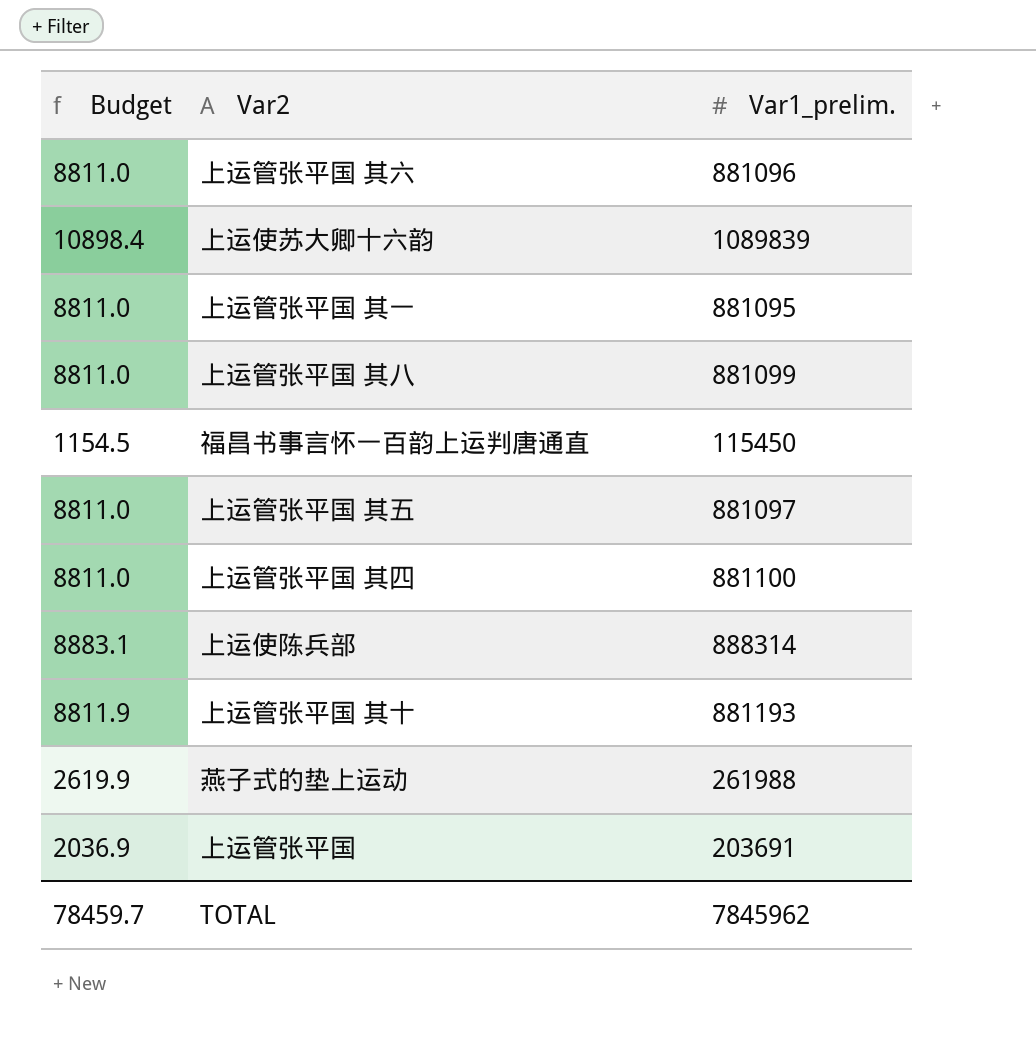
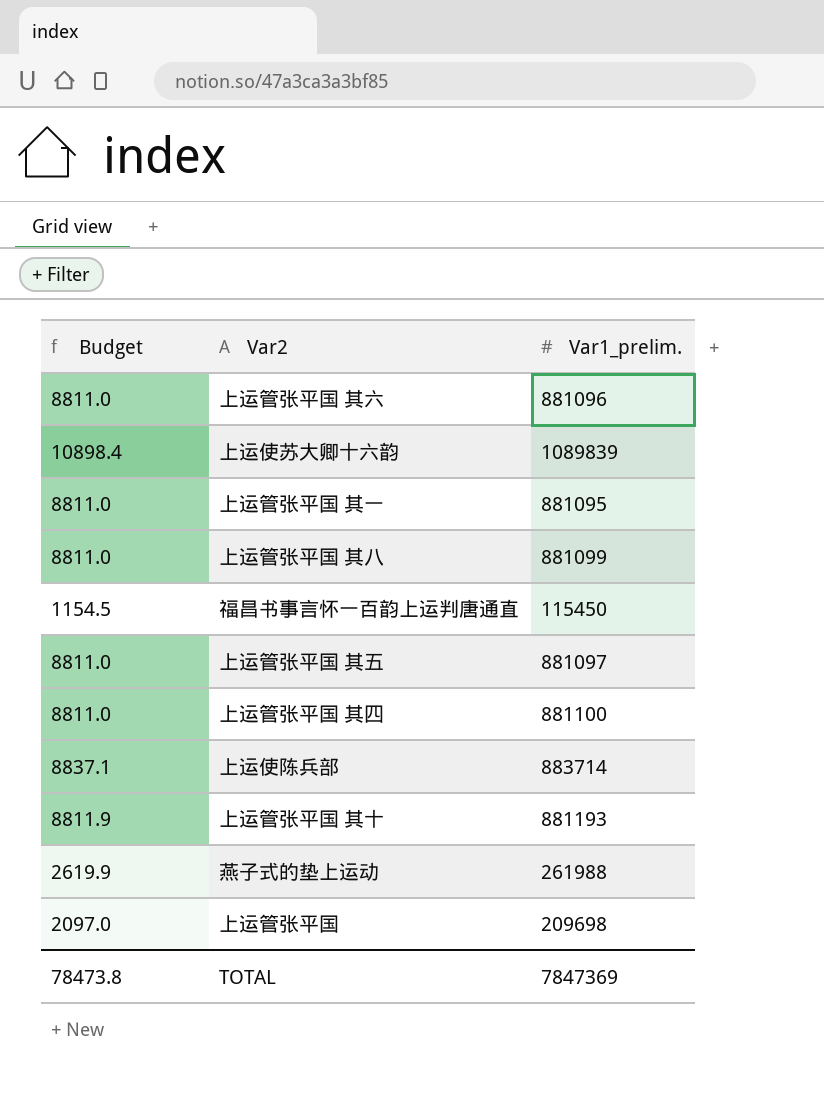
上运使陈兵部 | Budget: 8883.1 -> 8837.1
上运使陈兵部 | Var1_prelim.: 888314 -> 883714
上运管张平国 | Budget: 2036.9 -> 2097.0
上运管张平国 | Var1_prelim.: 203691 -> 209698
TOTAL | Budget: 78459.7 -> 78473.8
TOTAL | Var1_prelim.: 7845962 -> 7847369

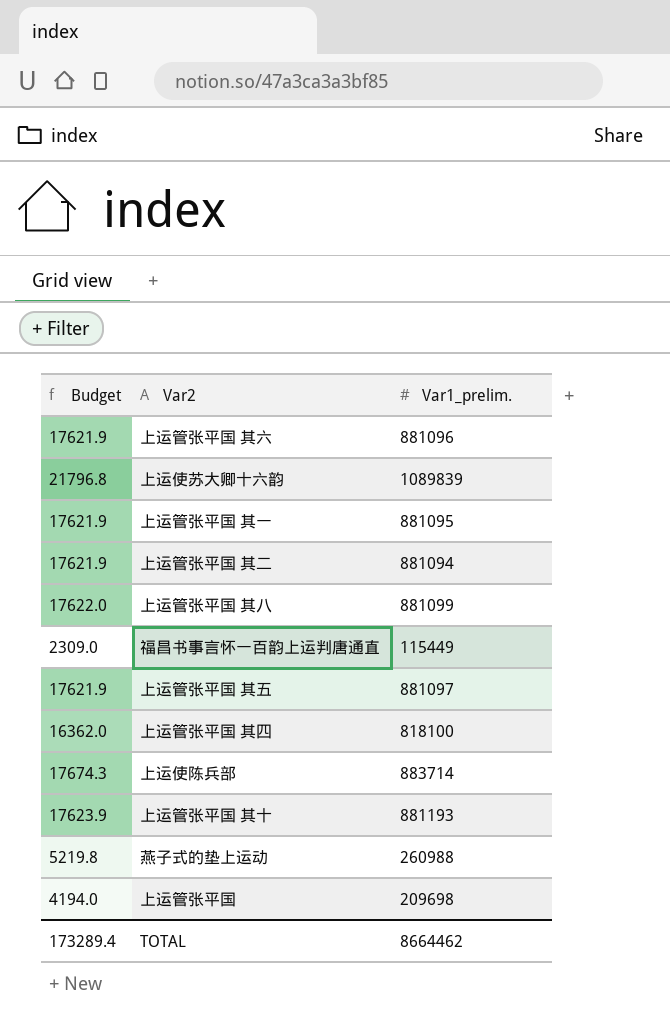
column Budget | formula: [Var1_prelim.] * 0.01 -> [Var1_prelim.] * 0.02
row 上运管张平国 其二: none -> 17621.9 | 881094
福昌书事言怀一百韵上运判唐通直 | Var1_prelim.: 115450 -> 115449
上运管张平国 其四 | Var1_prelim.: 881100 -> 818100
燕子式的垫上运动 | Var1_prelim.: 261988 -> 260988
TOTAL | Budget: 78473.8 -> 173289.4
TOTAL | Var1_prelim.: 7847369 -> 8664462

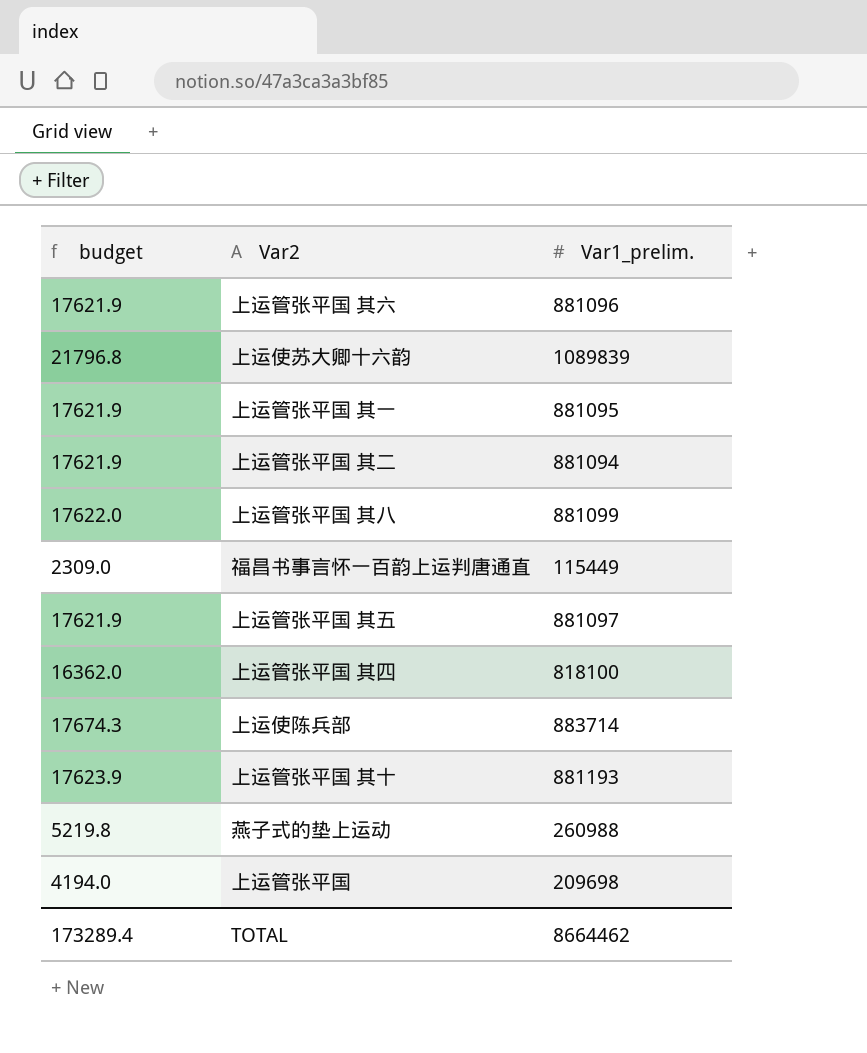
column name: Budget -> budget

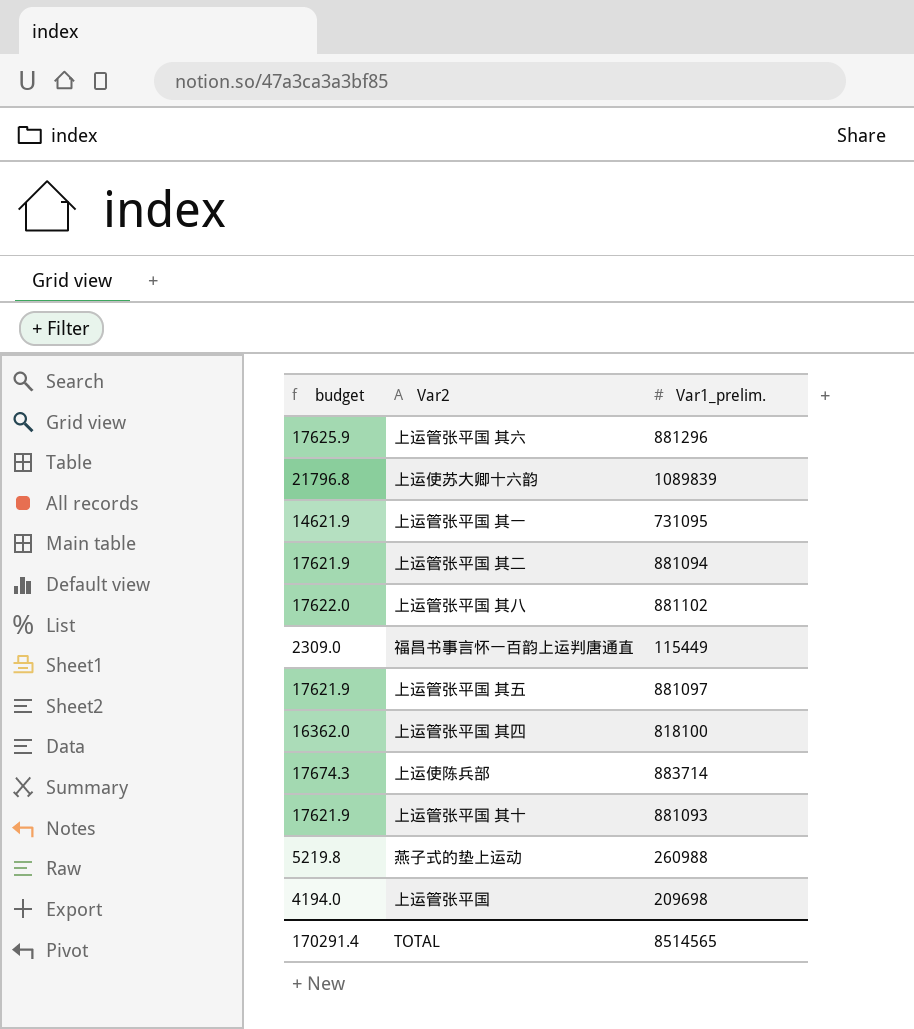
上运管张平国 其六 | budget: 17621.9 -> 17625.9
上运管张平国 其六 | Var1_prelim.: 881096 -> 881296
上运管张平国 其一 | budget: 17621.9 -> 14621.9
上运管张平国 其一 | Var1_prelim.: 881095 -> 731095
上运管张平国 其八 | Var1_prelim.: 881099 -> 881102
上运管张平国 其十 | budget: 17623.9 -> 17621.9
上运管张平国 其十 | Var1_prelim.: 881193 -> 881093
TOTAL | budget: 173289.4 -> 170291.4
TOTAL | Var1_prelim.: 8664462 -> 8514565

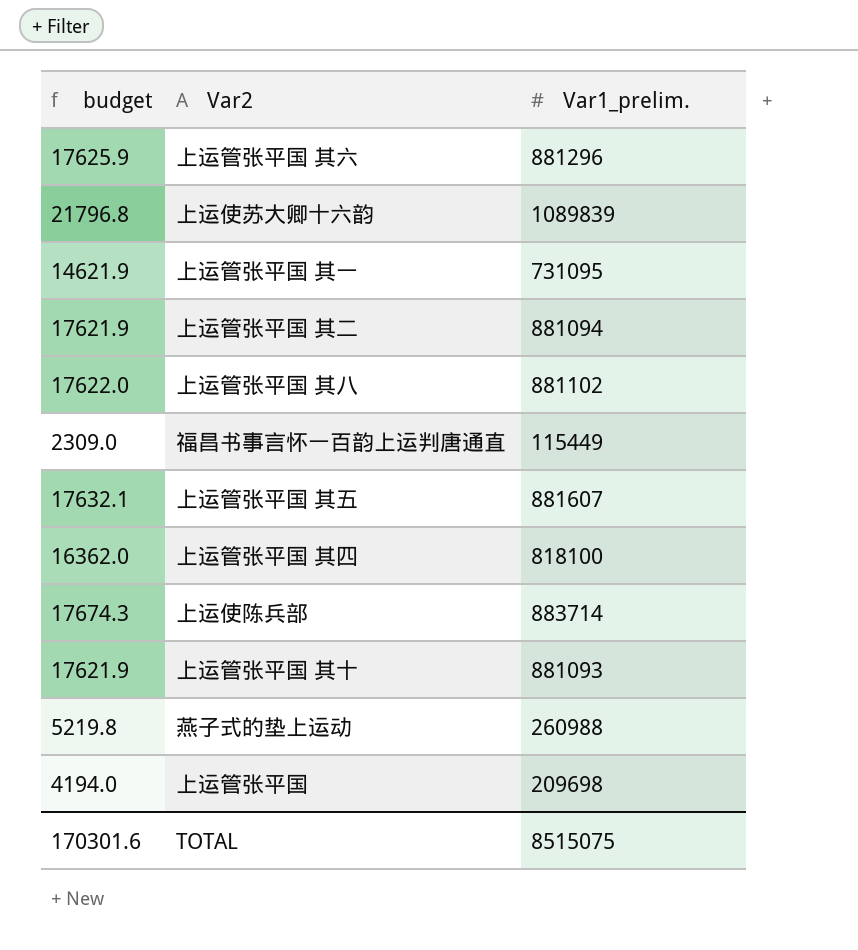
上运管张平国 其五 | budget: 17621.9 -> 17632.1
上运管张平国 其五 | Var1_prelim.: 881097 -> 881607
TOTAL | budget: 170291.4 -> 170301.6
TOTAL | Var1_prelim.: 8514565 -> 8515075

